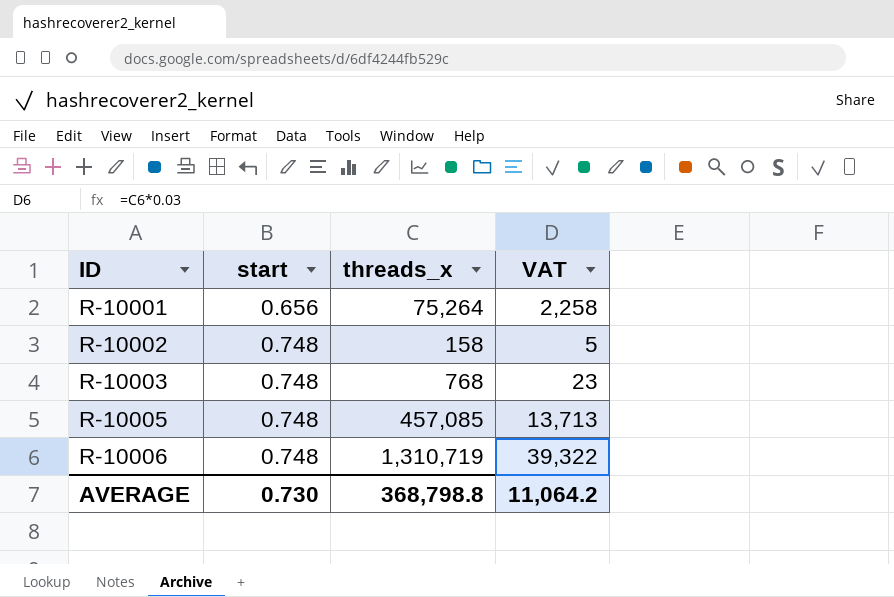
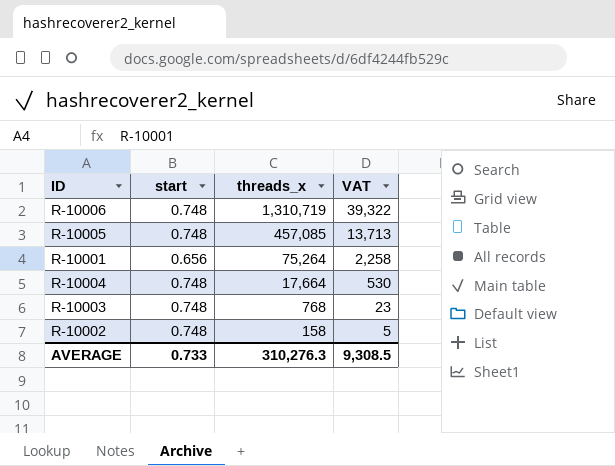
row order: ID ascending -> threads_x descending
row R-10004: none -> 0.748 | 17,664 | 530
AVERAGE | start: 0.730 -> 0.733
AVERAGE | threads_x: 368,798.8 -> 310,276.3
AVERAGE | VAT: 11,064.2 -> 9,308.5

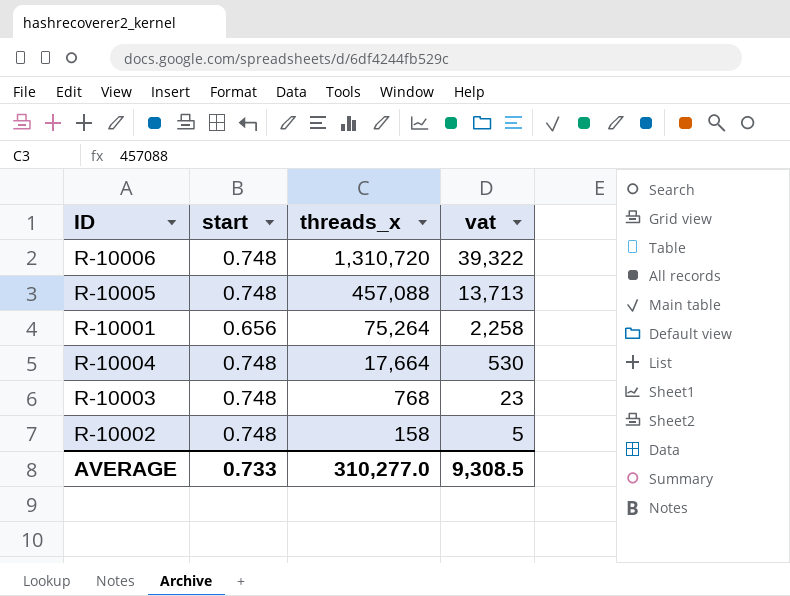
column name: VAT -> vat
R-10006 | threads_x: 1,310,719 -> 1,310,720
R-10005 | threads_x: 457,085 -> 457,088
AVERAGE | threads_x: 310,276.3 -> 310,277.0

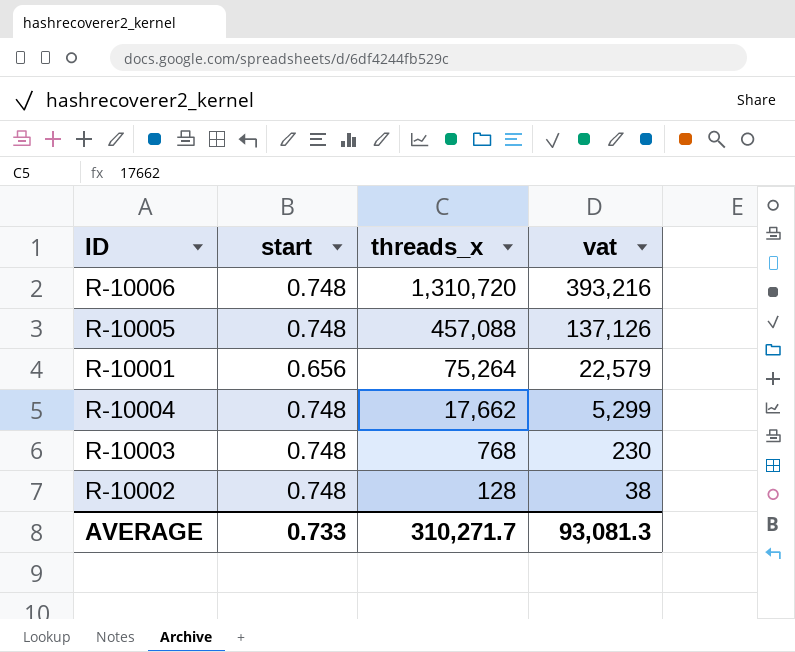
column vat | formula: [threads_x] * 0.03 -> [threads_x] * 0.3
R-10004 | threads_x: 17,664 -> 17,662
R-10002 | threads_x: 158 -> 128
AVERAGE | threads_x: 310,277.0 -> 310,271.7
AVERAGE | vat: 9,308.5 -> 93,081.3

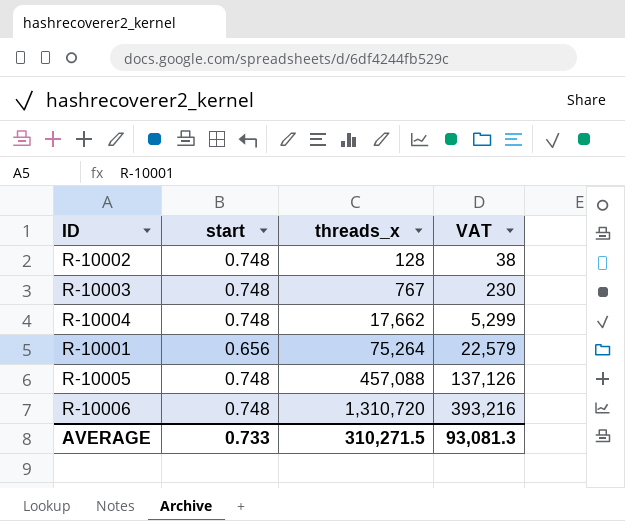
row order: threads_x descending -> threads_x ascending
column name: vat -> VAT
R-10003 | threads_x: 768 -> 767
AVERAGE | threads_x: 310,271.7 -> 310,271.5

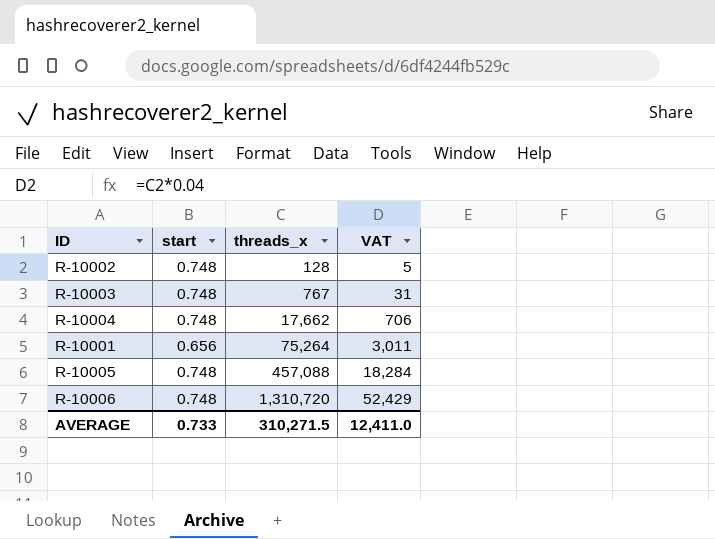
column VAT | formula: [threads_x] * 0.3 -> [threads_x] * 0.04
AVERAGE | VAT: 93,081.3 -> 12,411.0

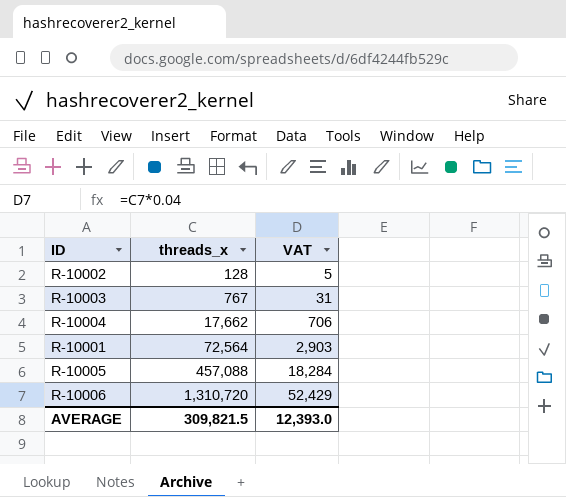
column start | position: 2 -> none
R-10001 | threads_x: 75,264 -> 72,564
R-10001 | VAT: 3,011 -> 2,903
AVERAGE | threads_x: 310,271.5 -> 309,821.5
AVERAGE | VAT: 12,411.0 -> 12,393.0

